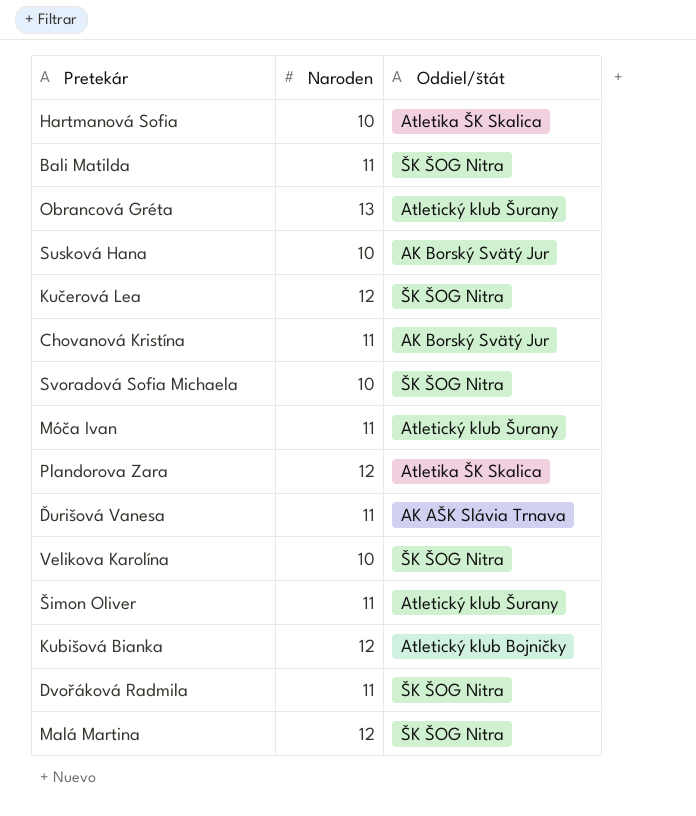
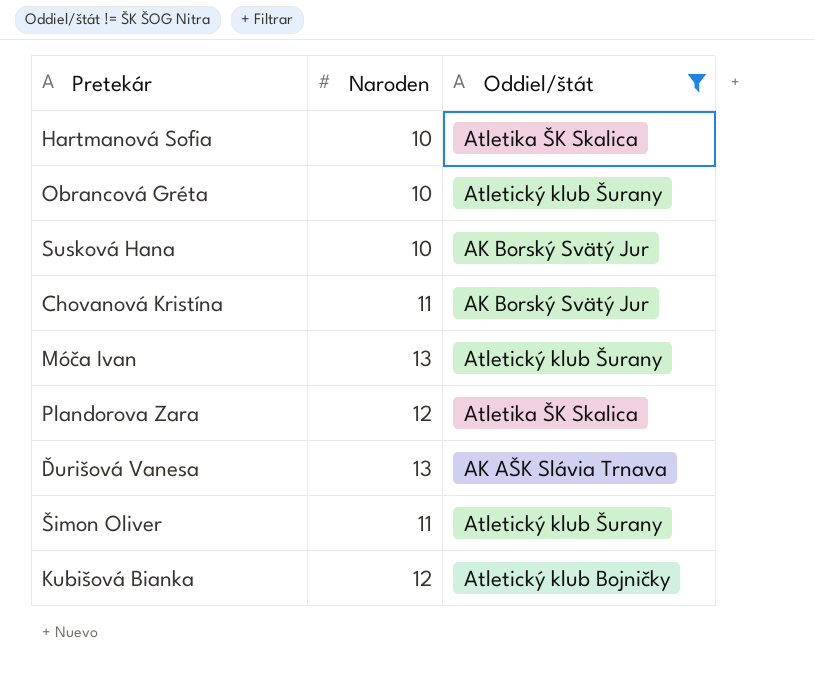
filter: none -> Oddiel/štát != ŠK ŠOG Nitra
Obrancová Gréta | Naroden: 13 -> 10
Móča Ivan | Naroden: 11 -> 13
Ďurišová Vanesa | Naroden: 11 -> 13

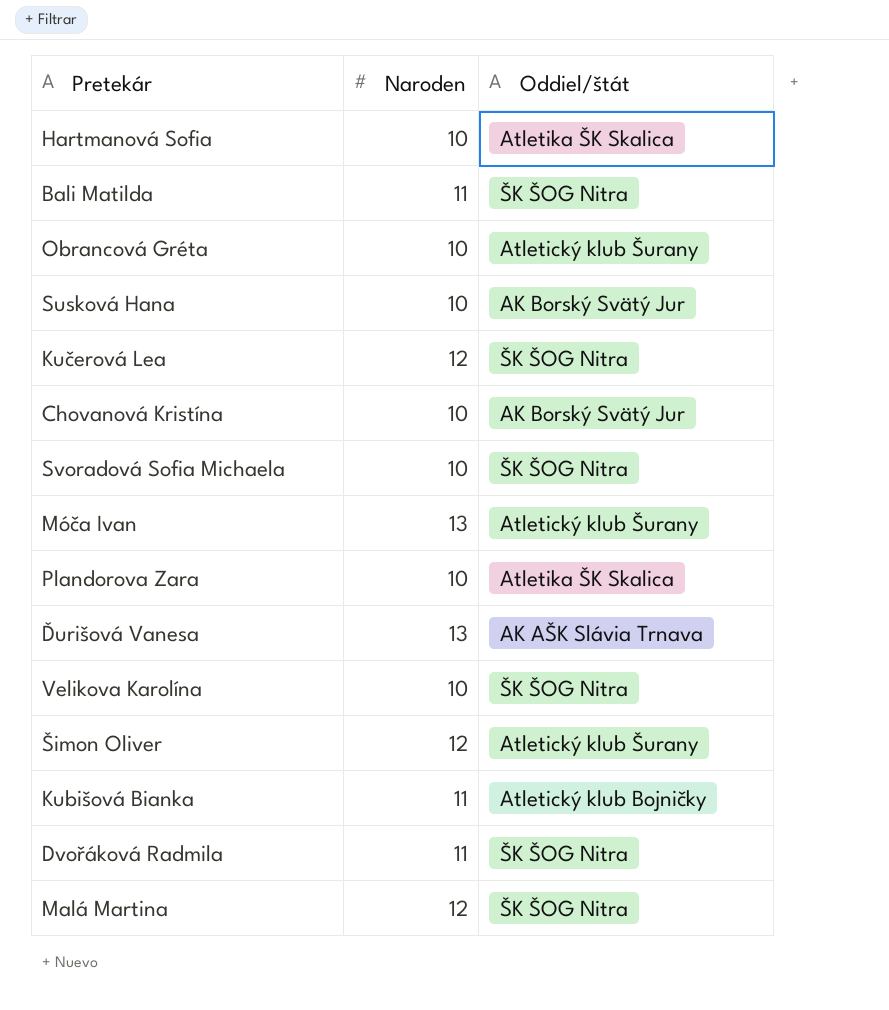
filter: Oddiel/štát != ŠK ŠOG Nitra -> none
Chovanová Kristína | Naroden: 11 -> 10
Plandorova Zara | Naroden: 12 -> 10
Šimon Oliver | Naroden: 11 -> 12
Kubišová Bianka | Naroden: 12 -> 11

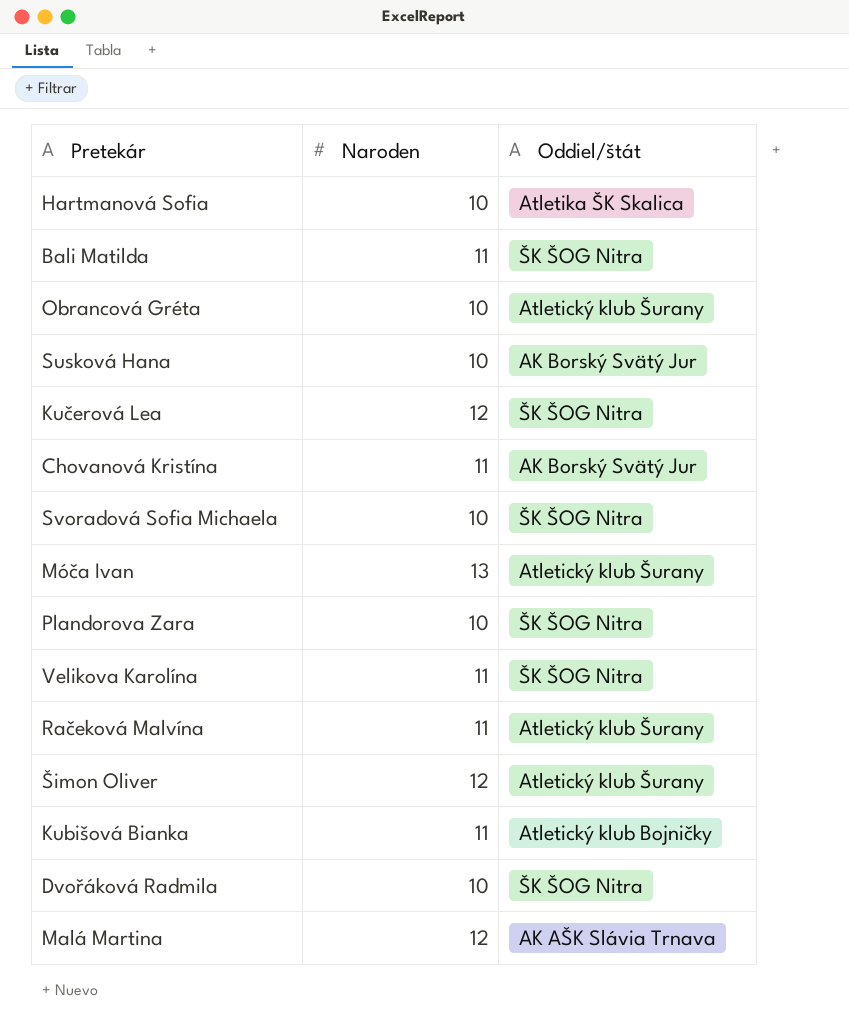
row Ďurišová Vanesa: 13 | AK AŠK Slávia Trnava -> none
Chovanová Kristína | Naroden: 10 -> 11
Plandorova Zara | Oddiel/štát: Atletika ŠK Skalica -> ŠK ŠOG Nitra
Velikova Karolína | Naroden: 10 -> 11
row Račeková Malvína: none -> 11 | Atletický klub Šurany
Dvořáková Radmila | Naroden: 11 -> 10
Malá Martina | Oddiel/štát: ŠK ŠOG Nitra -> AK AŠK Slávia Trnava

